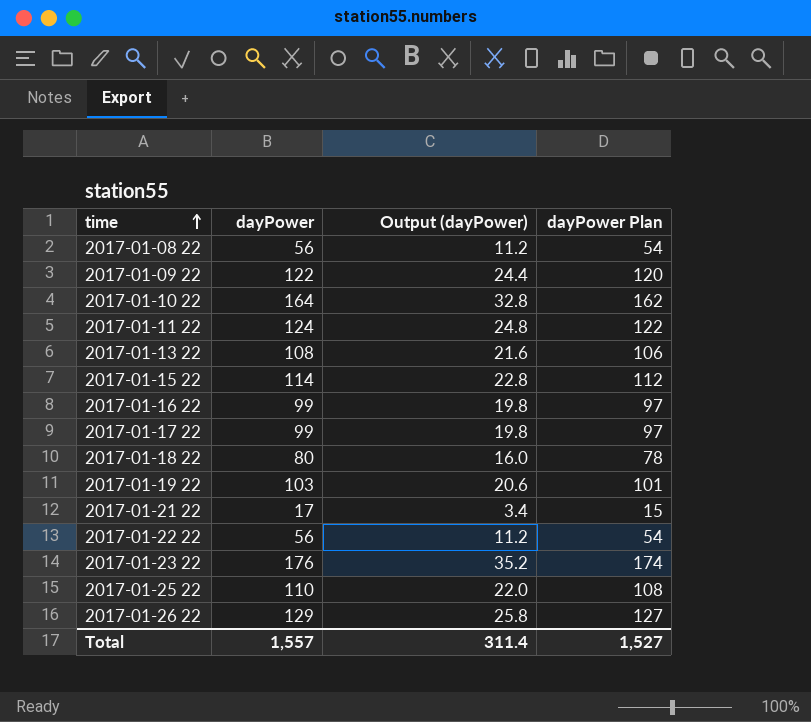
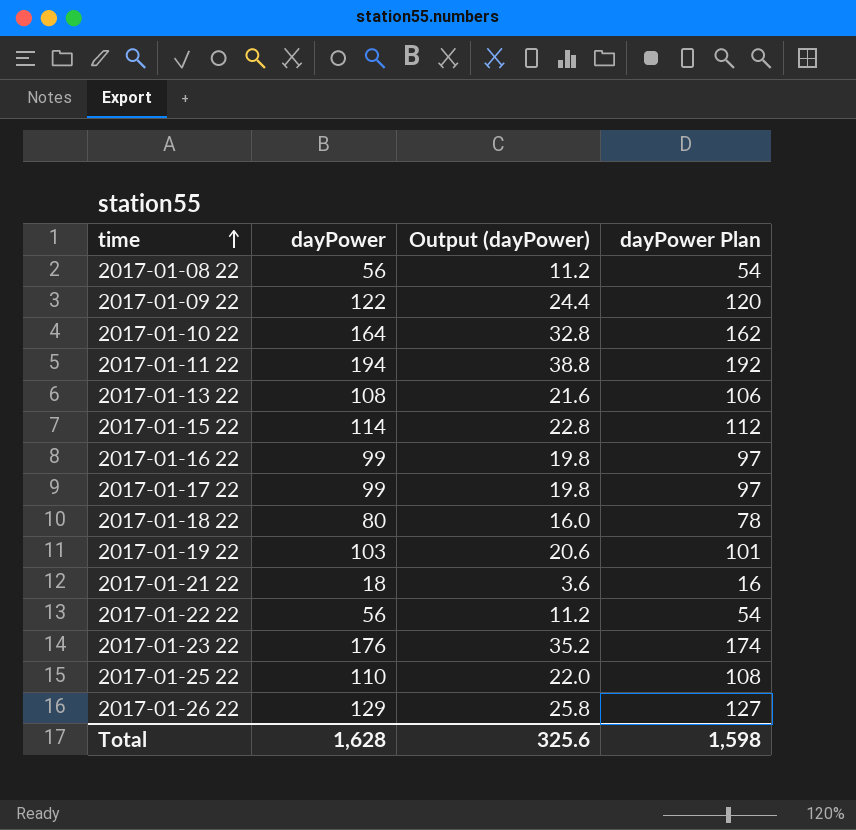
2017-01-11 22 | dayPower: 124 -> 194
2017-01-11 22 | Output (dayPower): 24.8 -> 38.8
2017-01-11 22 | dayPower Plan: 122 -> 192
2017-01-21 22 | dayPower: 17 -> 18
2017-01-21 22 | Output (dayPower): 3.4 -> 3.6
2017-01-21 22 | dayPower Plan: 15 -> 16
Total | dayPower: 1,557 -> 1,628
Total | Output (dayPower): 311.4 -> 325.6
Total | dayPower Plan: 1,527 -> 1,598

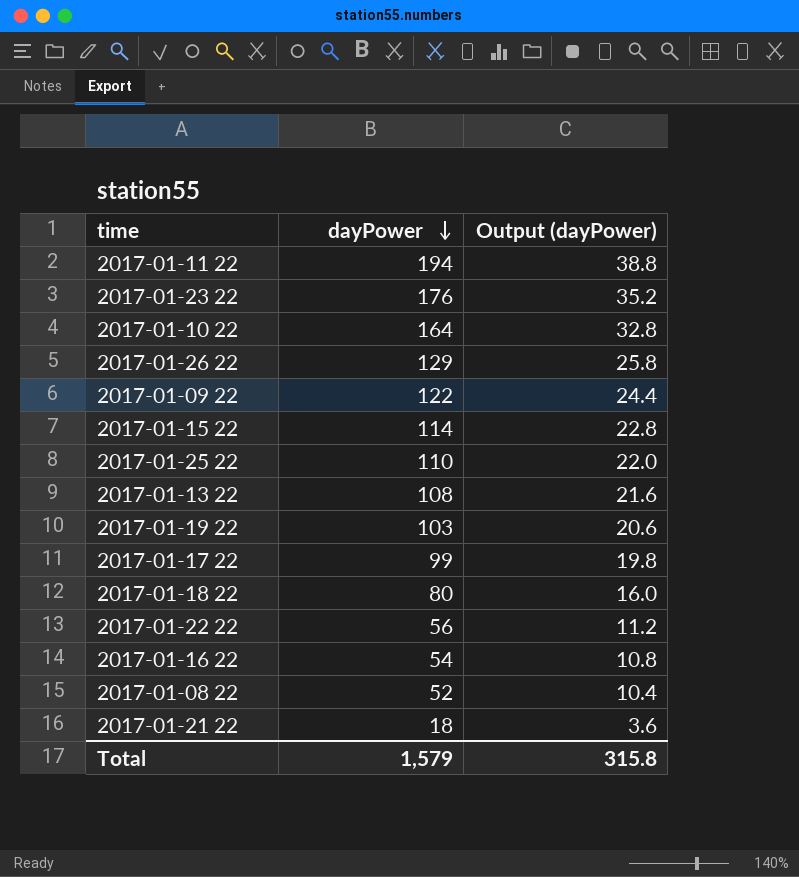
row order: time ascending -> dayPower descending
column dayPower Plan | formula: [dayPower] - 2 -> none
2017-01-16 22 | dayPower: 99 -> 54
2017-01-16 22 | Output (dayPower): 19.8 -> 10.8
2017-01-08 22 | dayPower: 56 -> 52
2017-01-08 22 | Output (dayPower): 11.2 -> 10.4
Total | dayPower: 1,628 -> 1,579
Total | Output (dayPower): 325.6 -> 315.8

